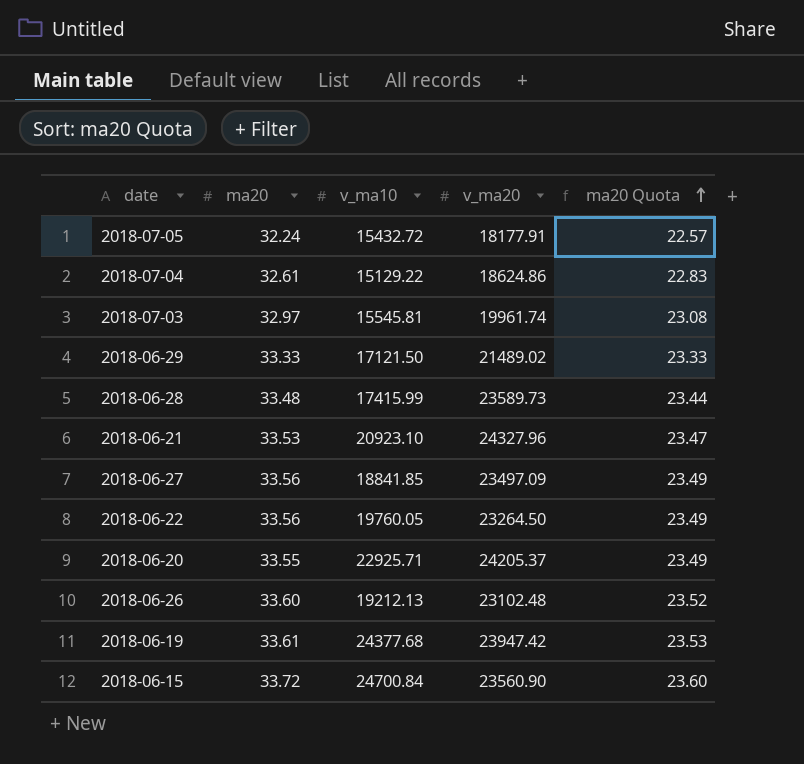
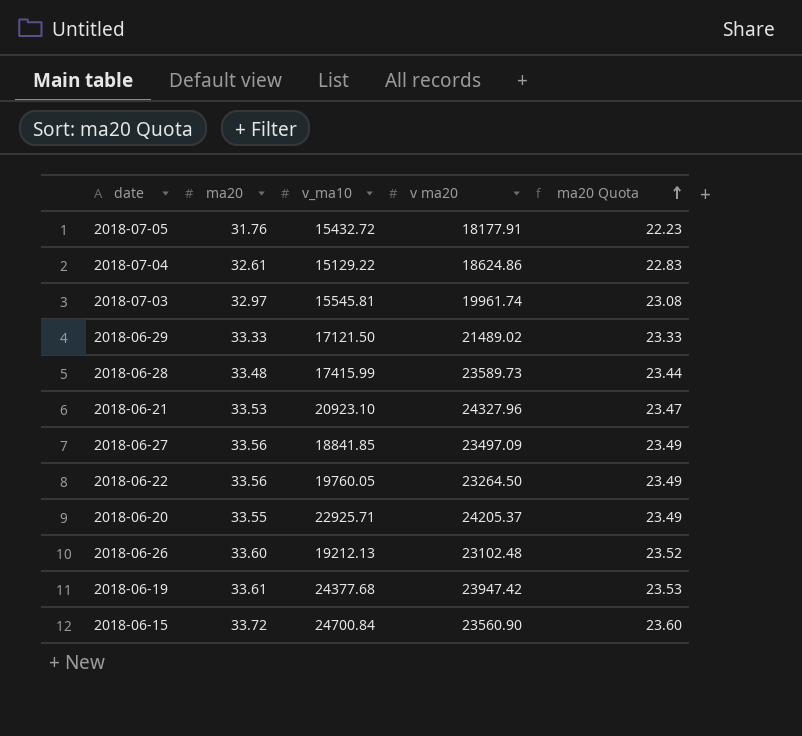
column name: v_ma20 -> v ma20
2018-07-05 | ma20: 32.24 -> 31.76
2018-07-05 | ma20 Quota: 22.57 -> 22.23

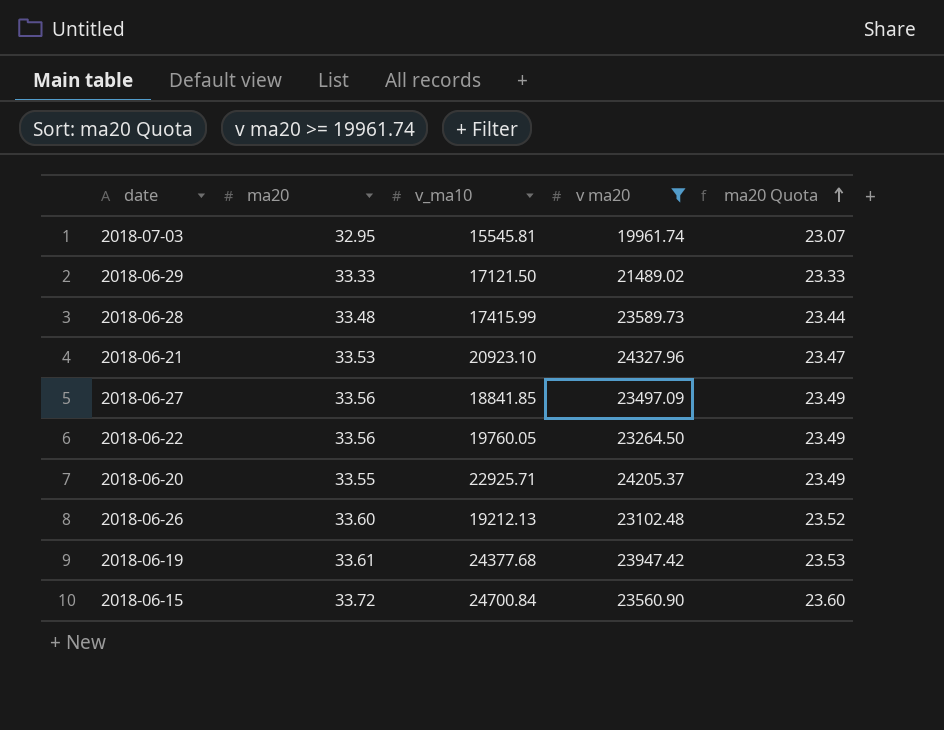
filter: none -> v ma20 >= 19961.74
2018-07-03 | ma20: 32.97 -> 32.95
2018-07-03 | ma20 Quota: 23.08 -> 23.07

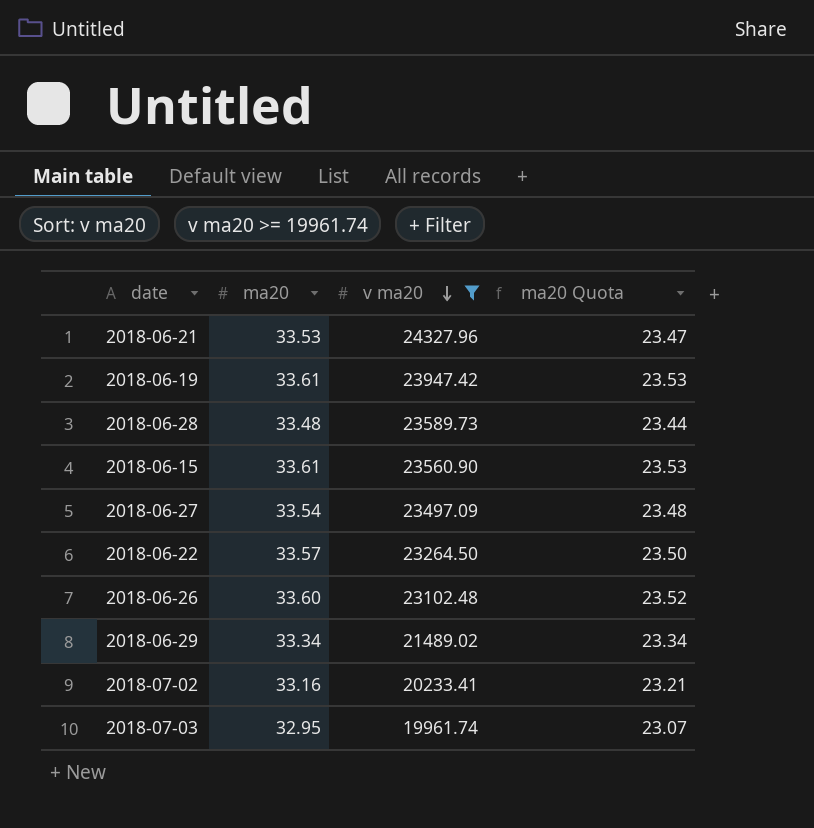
row order: ma20 Quota ascending -> v ma20 descending
column v_ma10 | position: 3 -> none
row 2018-06-20: 33.55 | 22925.71 | 24205.37 | 23.49 -> none
2018-06-15 | ma20: 33.72 -> 33.61
2018-06-15 | ma20 Quota: 23.60 -> 23.53
2018-06-27 | ma20: 33.56 -> 33.54
2018-06-27 | ma20 Quota: 23.49 -> 23.48
2018-06-22 | ma20: 33.56 -> 33.57
2018-06-22 | ma20 Quota: 23.49 -> 23.50
2018-06-29 | ma20: 33.33 -> 33.34
2018-06-29 | ma20 Quota: 23.33 -> 23.34
row 2018-07-02: none -> 33.16 | 20233.41 | 23.21

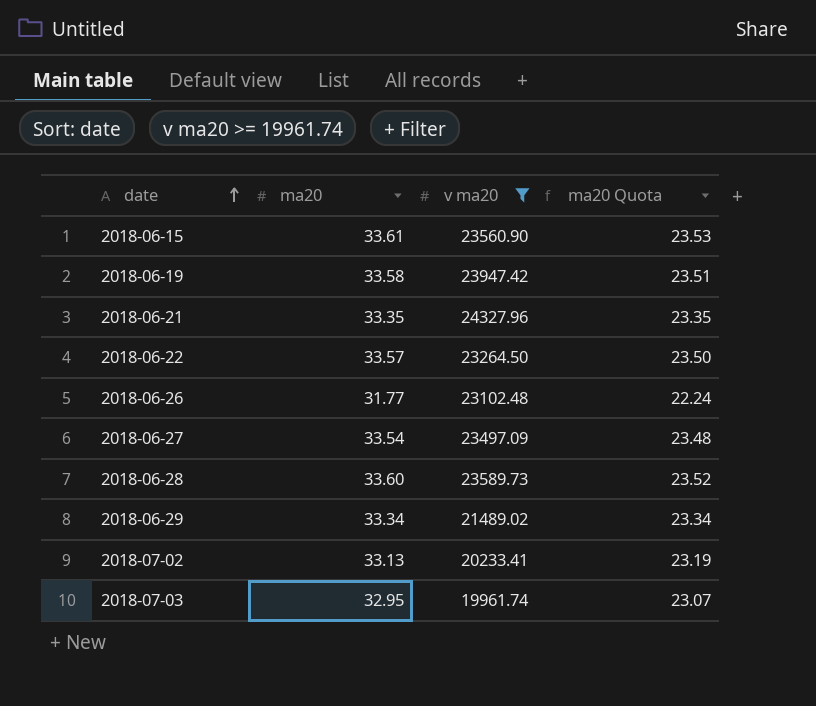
row order: v ma20 descending -> date ascending
2018-06-19 | ma20: 33.61 -> 33.58
2018-06-19 | ma20 Quota: 23.53 -> 23.51
2018-06-21 | ma20: 33.53 -> 33.35
2018-06-21 | ma20 Quota: 23.47 -> 23.35
2018-06-26 | ma20: 33.60 -> 31.77
2018-06-26 | ma20 Quota: 23.52 -> 22.24
2018-06-28 | ma20: 33.48 -> 33.60
2018-06-28 | ma20 Quota: 23.44 -> 23.52
2018-07-02 | ma20: 33.16 -> 33.13
2018-07-02 | ma20 Quota: 23.21 -> 23.19

